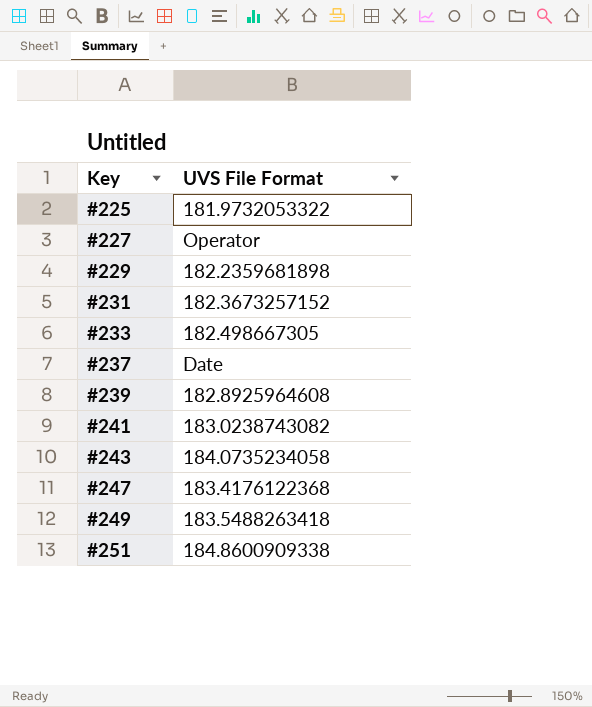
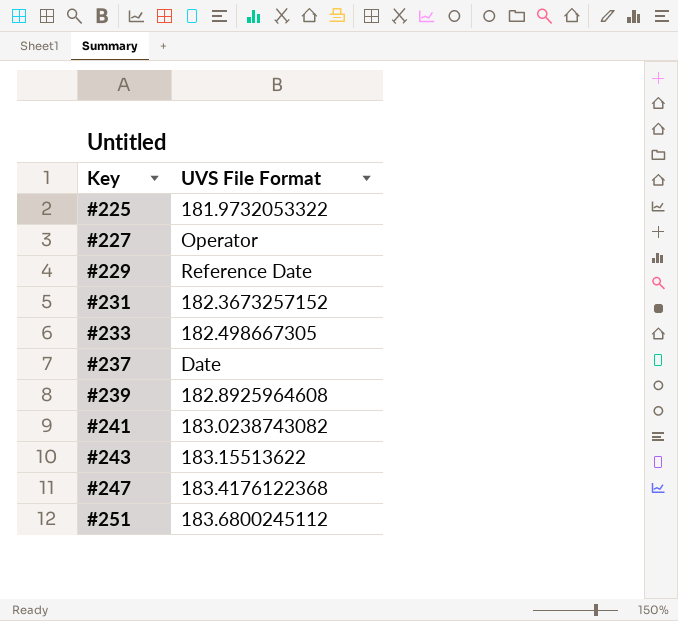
row #249: 183.5488263418 -> none
#229 | UVS File Format: 182.2359681898 -> Reference Date
#243 | UVS File Format: 184.0735234058 -> 183.15513622
#251 | UVS File Format: 184.8600909338 -> 183.6800245112

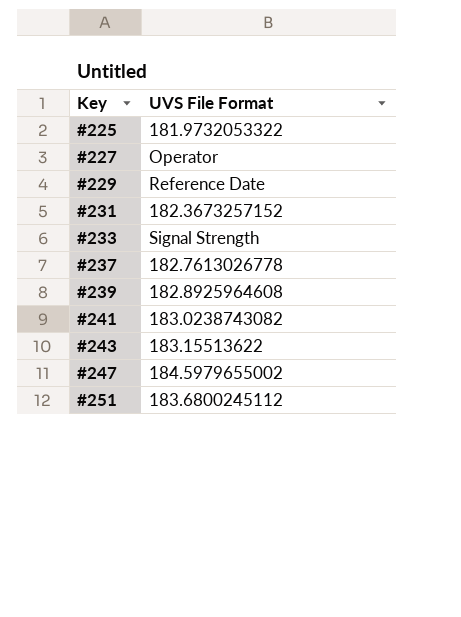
#233 | UVS File Format: 182.498667305 -> Signal Strength
#237 | UVS File Format: Date -> 182.7613026778
#247 | UVS File Format: 183.4176122368 -> 184.5979655002

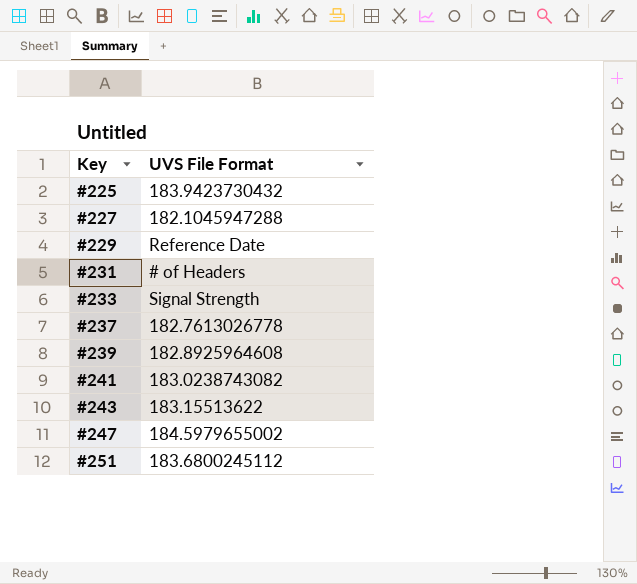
#225 | UVS File Format: 181.9732053322 -> 183.9423730432
#227 | UVS File Format: Operator -> 182.1045947288
#231 | UVS File Format: 182.3673257152 -> # of Headers

